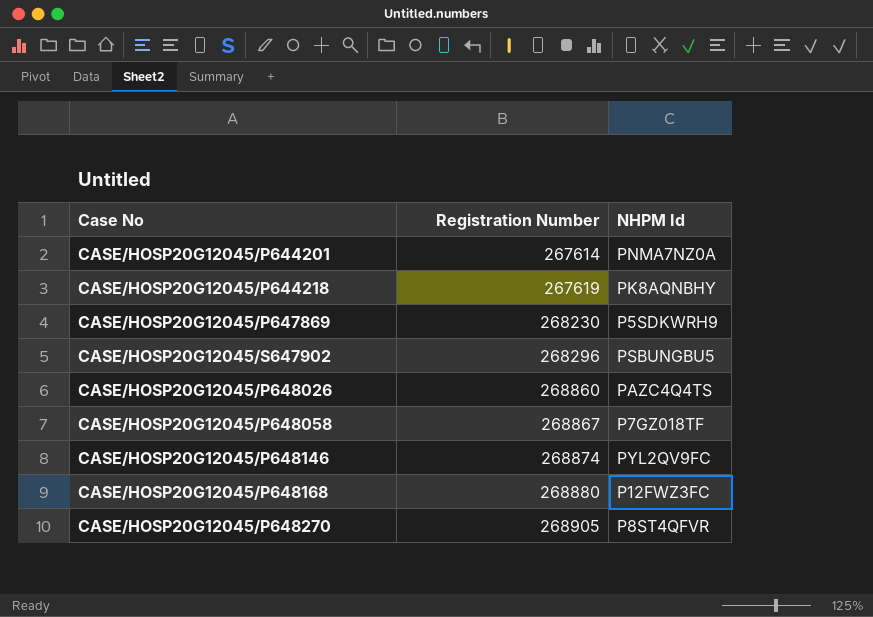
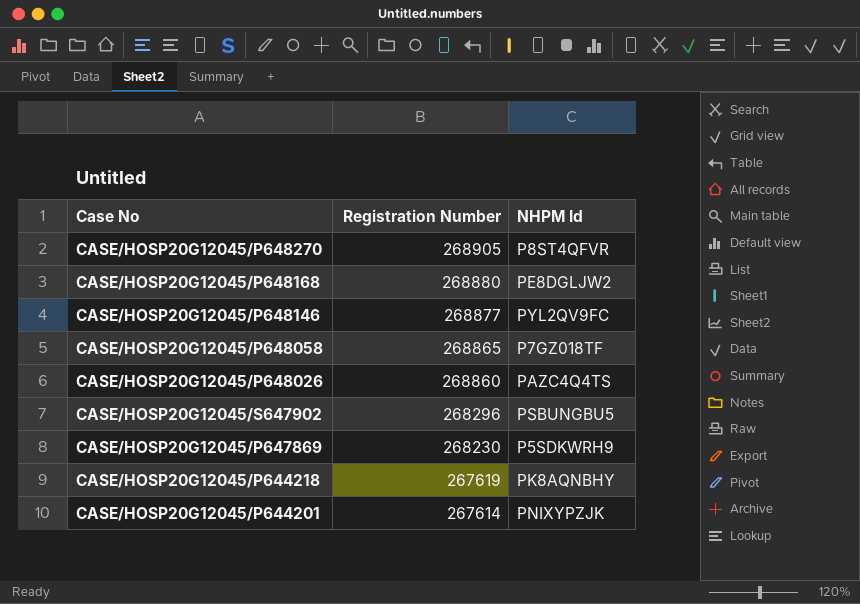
row order: Registration Number ascending -> Registration Number descending
CASE/HOSP20G12045/P648168 | NHPM Id: P12FWZ3FC -> PE8DGLJW2
CASE/HOSP20G12045/P648146 | Registration Number: 268874 -> 268877
CASE/HOSP20G12045/P648058 | Registration Number: 268867 -> 268865
CASE/HOSP20G12045/P644201 | NHPM Id: PNMA7NZ0A -> PNIXYPZJK

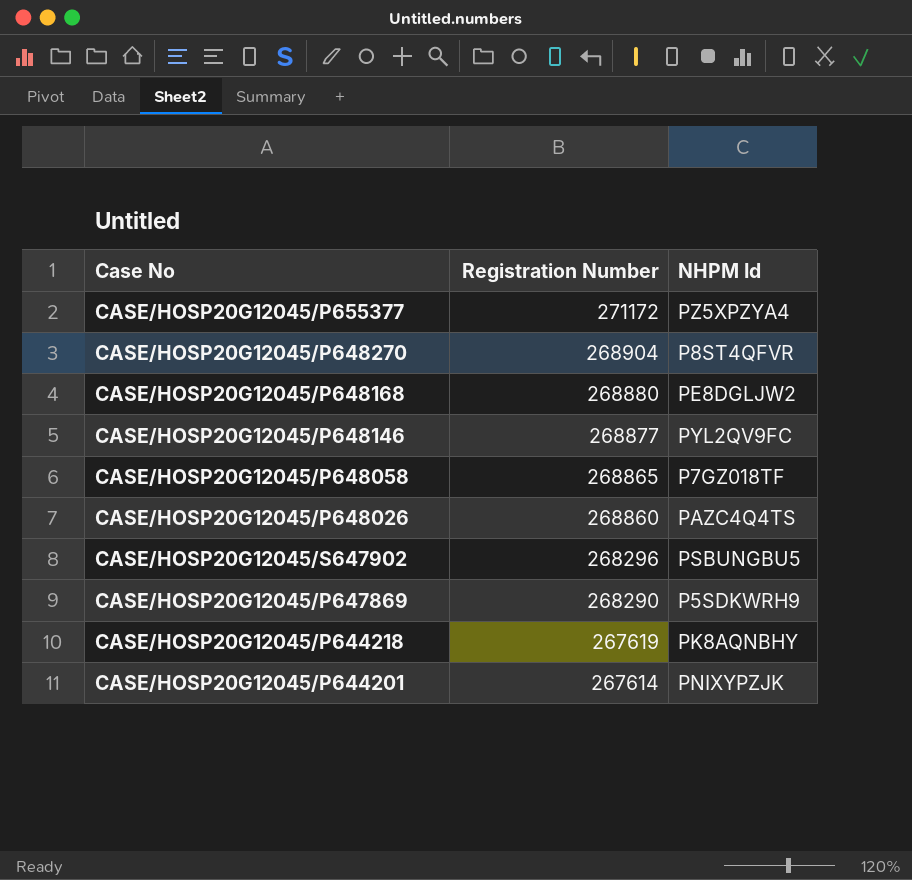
row CASE/HOSP20G12045/P655377: none -> 271172 | PZ5XPZYA4
CASE/HOSP20G12045/P648270 | Registration Number: 268905 -> 268904
CASE/HOSP20G12045/P647869 | Registration Number: 268230 -> 268290

